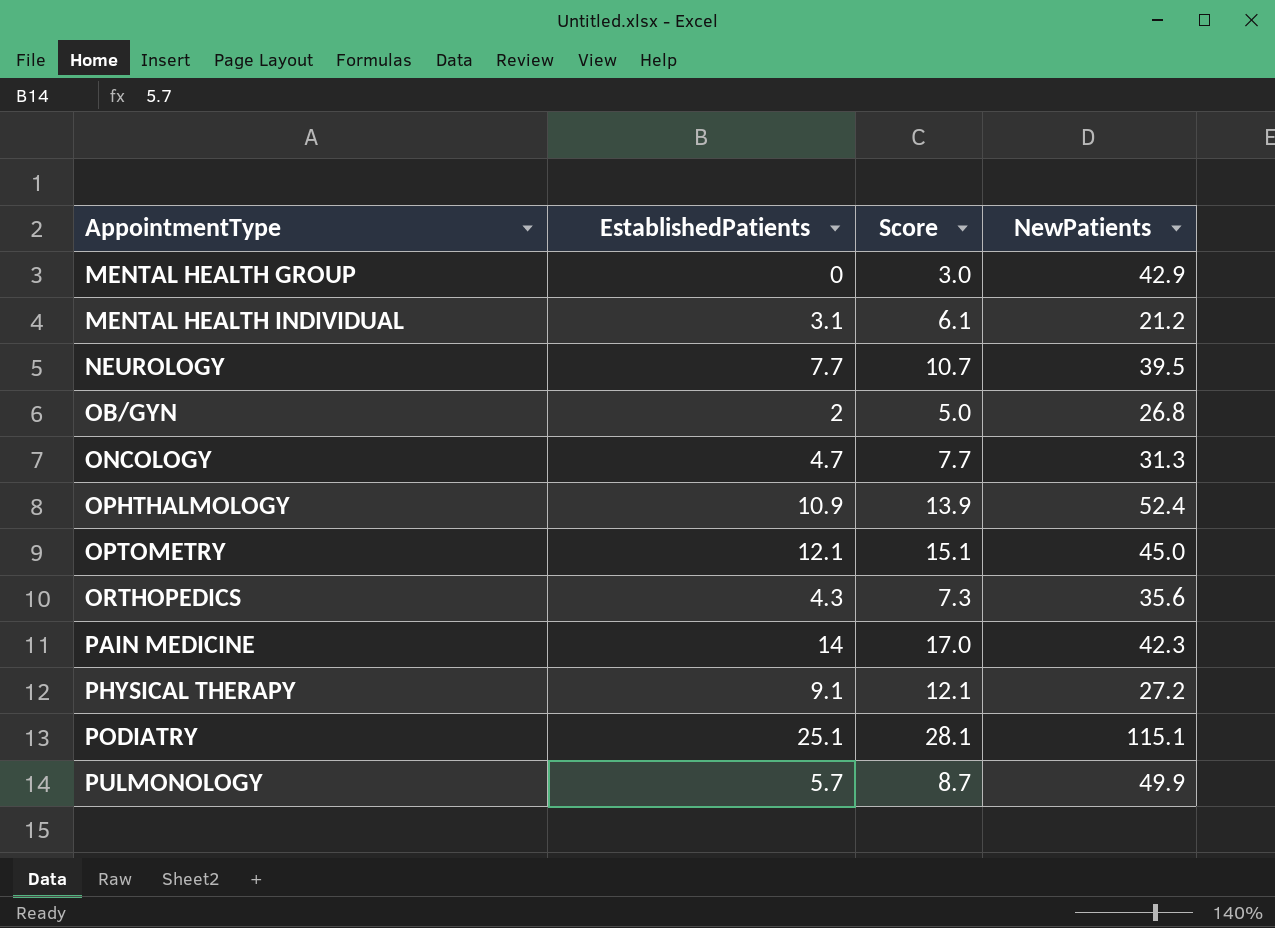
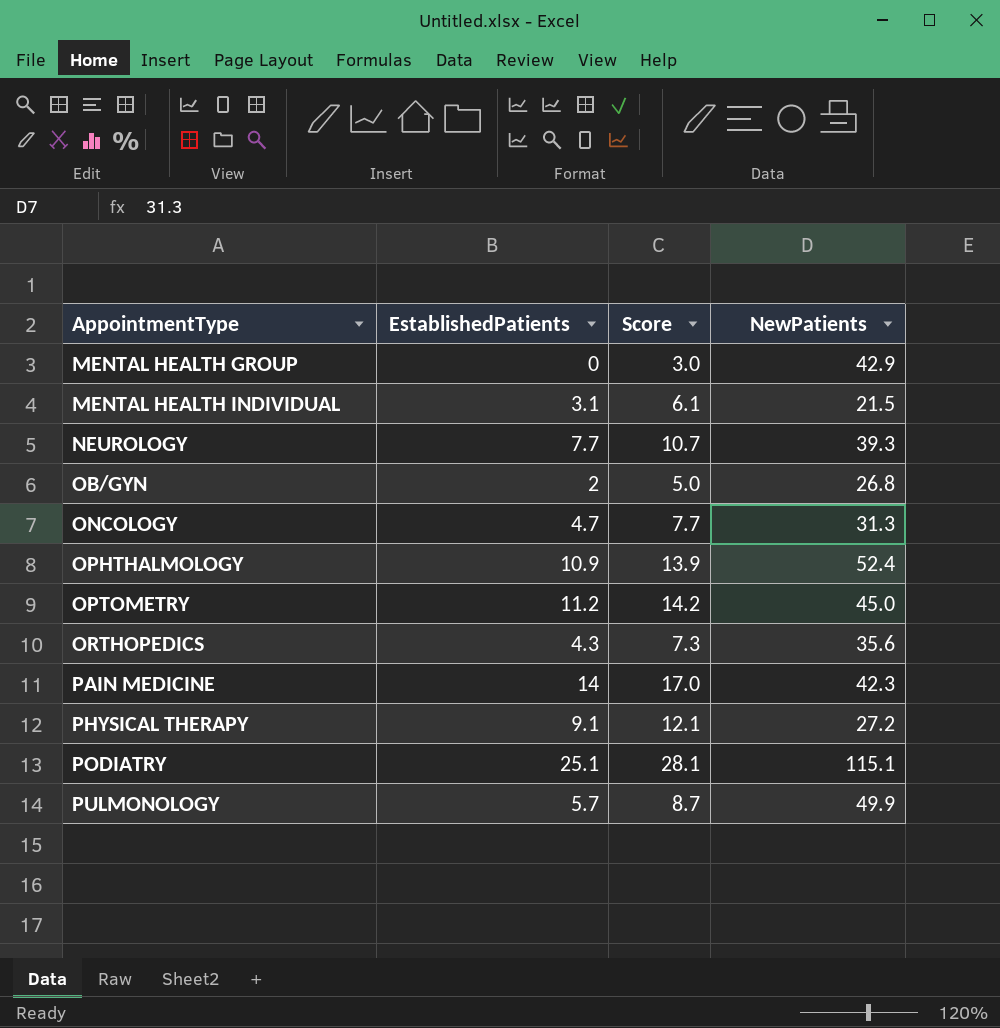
MENTAL HEALTH INDIVIDUAL | NewPatients: 21.2 -> 21.5
NEUROLOGY | NewPatients: 39.5 -> 39.3
OPTOMETRY | EstablishedPatients: 12.1 -> 11.2
OPTOMETRY | Score: 15.1 -> 14.2

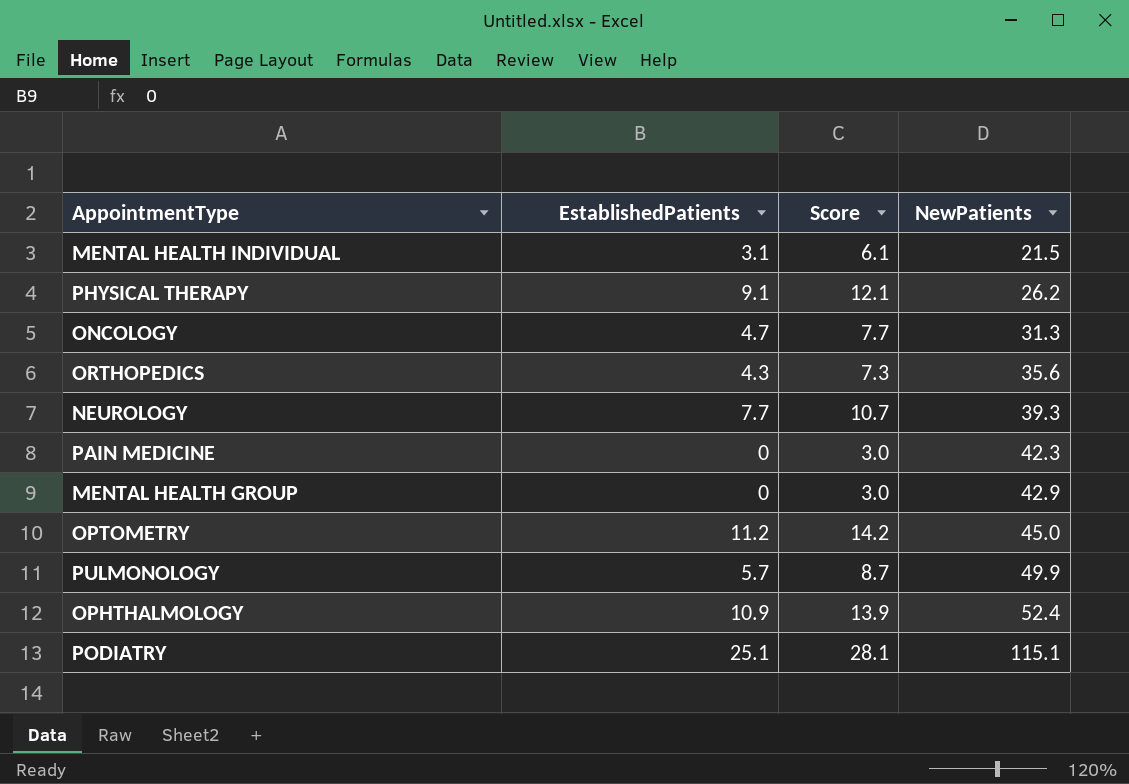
row order: AppointmentType ascending -> NewPatients ascending
row OB/GYN: 2 | 5.0 | 26.8 -> none
PHYSICAL THERAPY | NewPatients: 27.2 -> 26.2
PAIN MEDICINE | EstablishedPatients: 14 -> 0
PAIN MEDICINE | Score: 17.0 -> 3.0

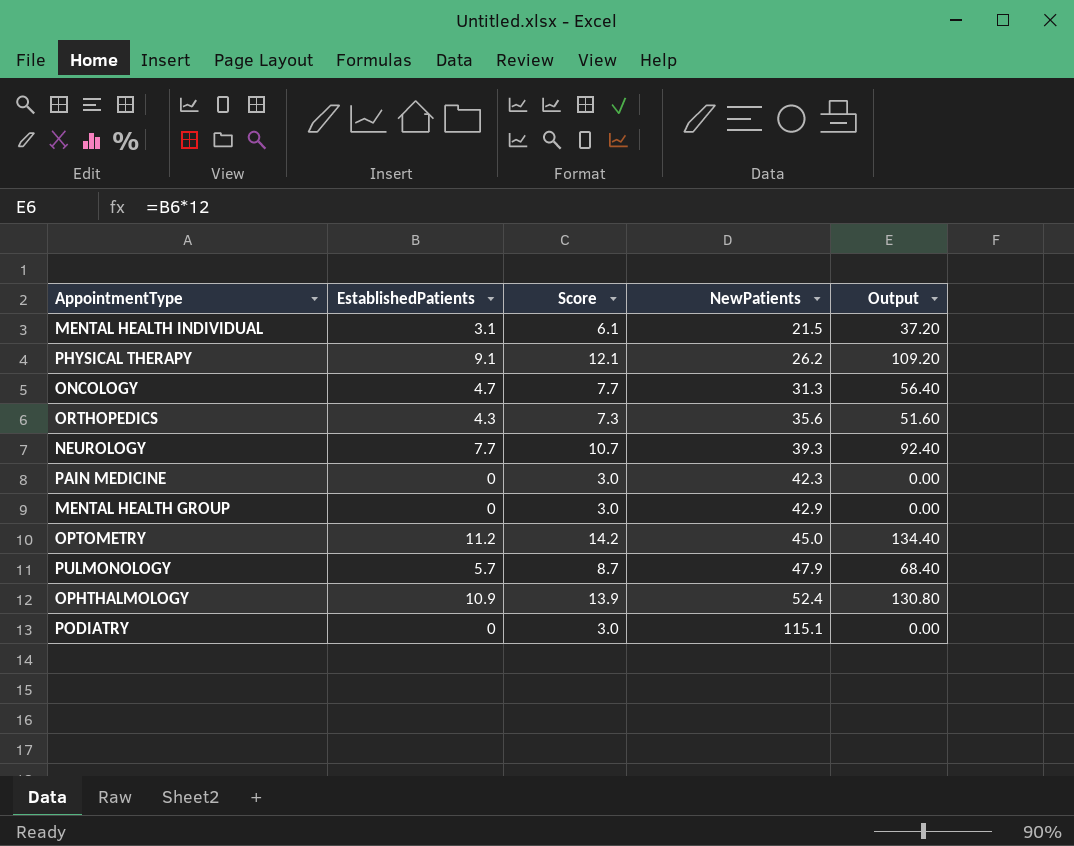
column Output | formula: none -> [EstablishedPatients] * 12
PULMONOLOGY | NewPatients: 49.9 -> 47.9
PODIATRY | EstablishedPatients: 25.1 -> 0
PODIATRY | Score: 28.1 -> 3.0

